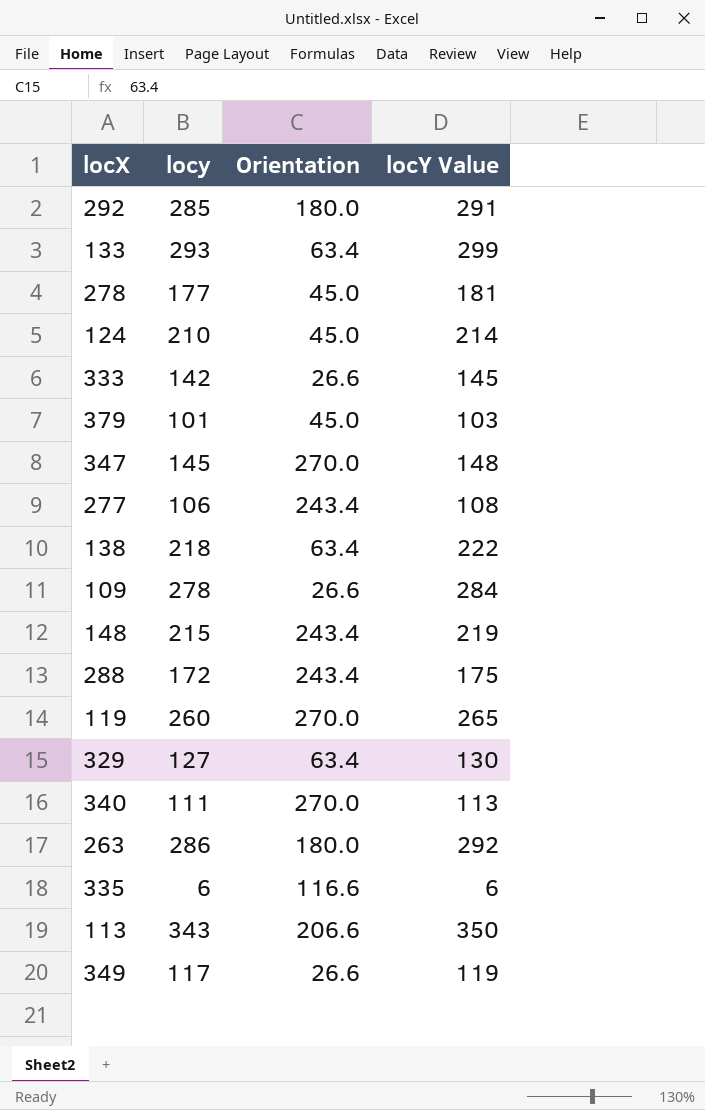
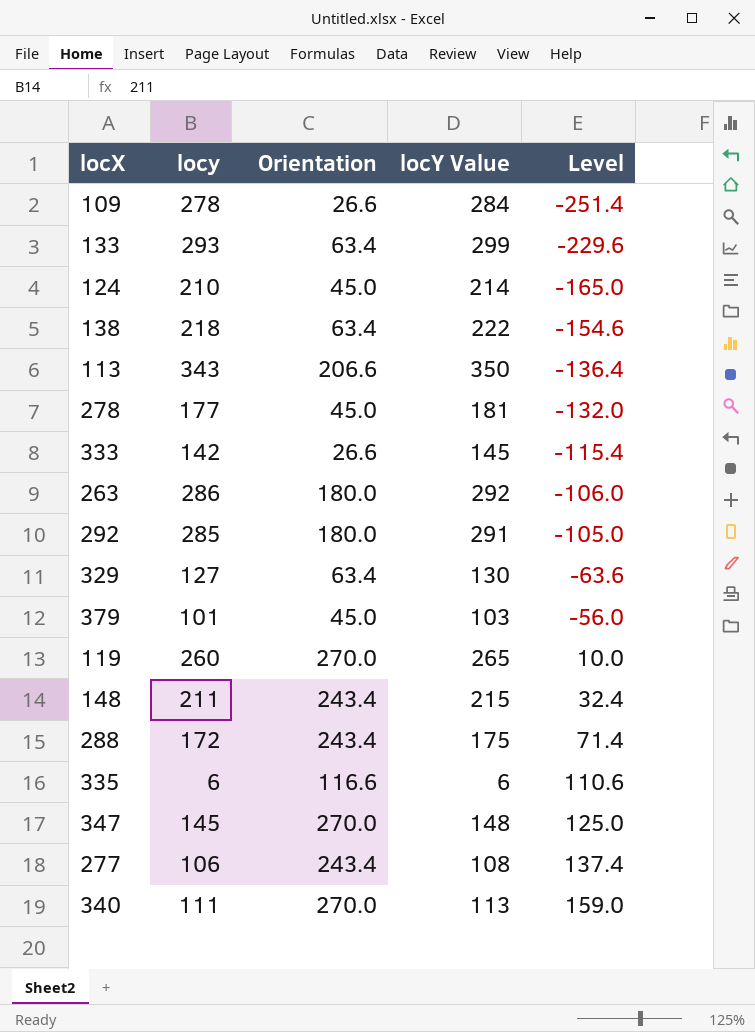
row order: none -> Level ascending
column Level | formula: none -> [Orientation] - [locy]
row 349: 117 | 26.6 | 119 -> none
148 | locy: 215 -> 211
148 | locY Value: 219 -> 215

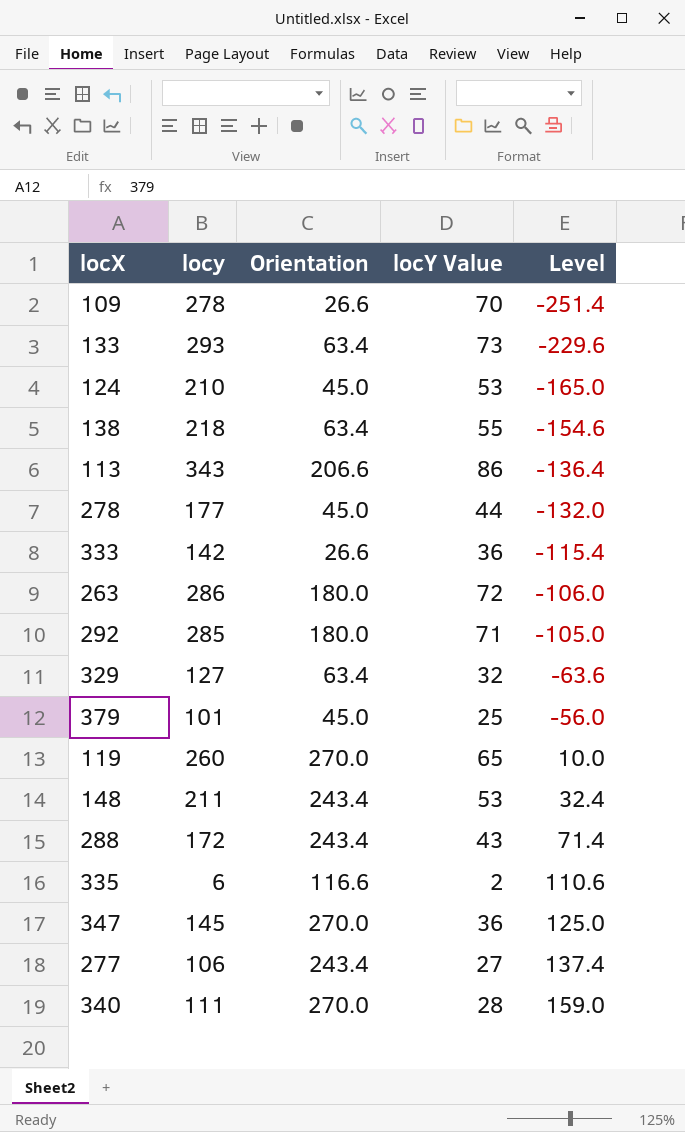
column locY Value | formula: [locy] * 1.02 -> [locy] * 0.25

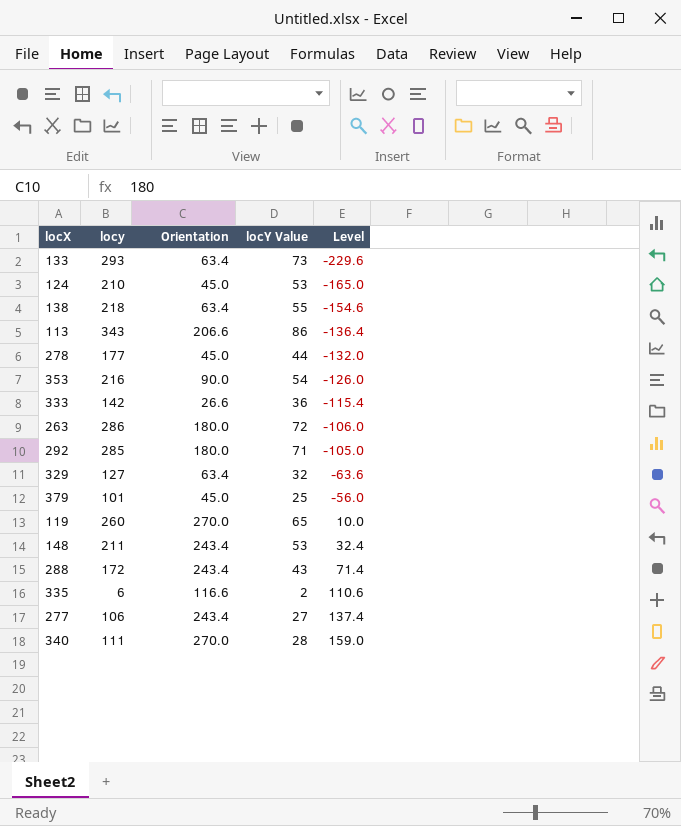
row 109: 278 | 26.6 | 70 | -251.4 -> none
row 347: 145 | 270.0 | 36 | 125.0 -> none
row 353: none -> 216 | 90.0 | 54 | -126.0

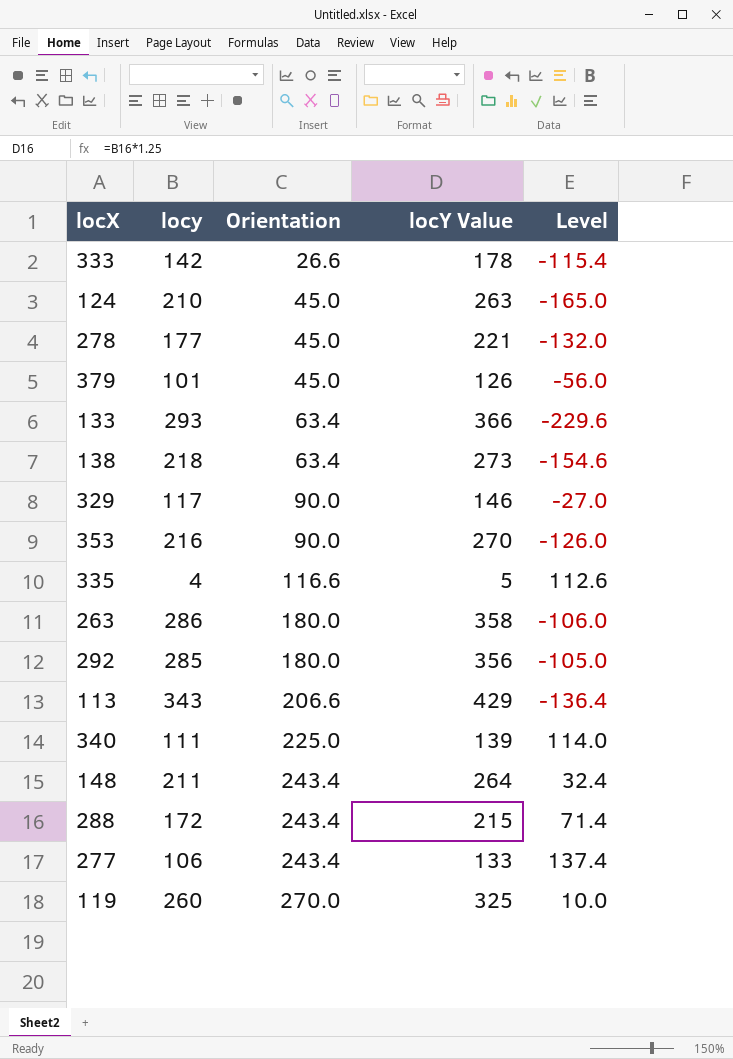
row order: Level ascending -> Orientation ascending
column locY Value | formula: [locy] * 0.25 -> [locy] * 1.25
329 | locy: 127 -> 117
329 | Orientation: 63.4 -> 90.0
329 | Level: -63.6 -> -27.0
335 | locy: 6 -> 4
335 | Level: 110.6 -> 112.6
340 | Orientation: 270.0 -> 225.0
340 | Level: 159.0 -> 114.0

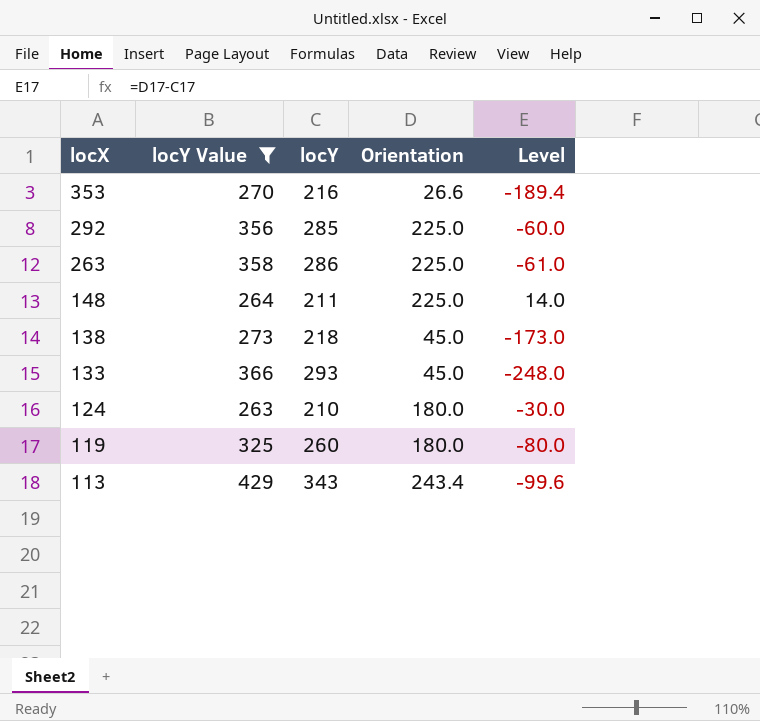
filter: none -> locY Value >= 263
row order: Orientation ascending -> locX descending
column locY Value | position: 4 -> 2
column name: locy -> locY
353 | Orientation: 90.0 -> 26.6
353 | Level: -126.0 -> -189.4
292 | Orientation: 180.0 -> 225.0
292 | Level: -105.0 -> -60.0
263 | Orientation: 180.0 -> 225.0
263 | Level: -106.0 -> -61.0
148 | Orientation: 243.4 -> 225.0
148 | Level: 32.4 -> 14.0
138 | Orientation: 63.4 -> 45.0
138 | Level: -154.6 -> -173.0
133 | Orientation: 63.4 -> 45.0
133 | Level: -229.6 -> -248.0
124 | Orientation: 45.0 -> 180.0
124 | Level: -165.0 -> -30.0
119 | Orientation: 270.0 -> 180.0
119 | Level: 10.0 -> -80.0
113 | Orientation: 206.6 -> 243.4
113 | Level: -136.4 -> -99.6

